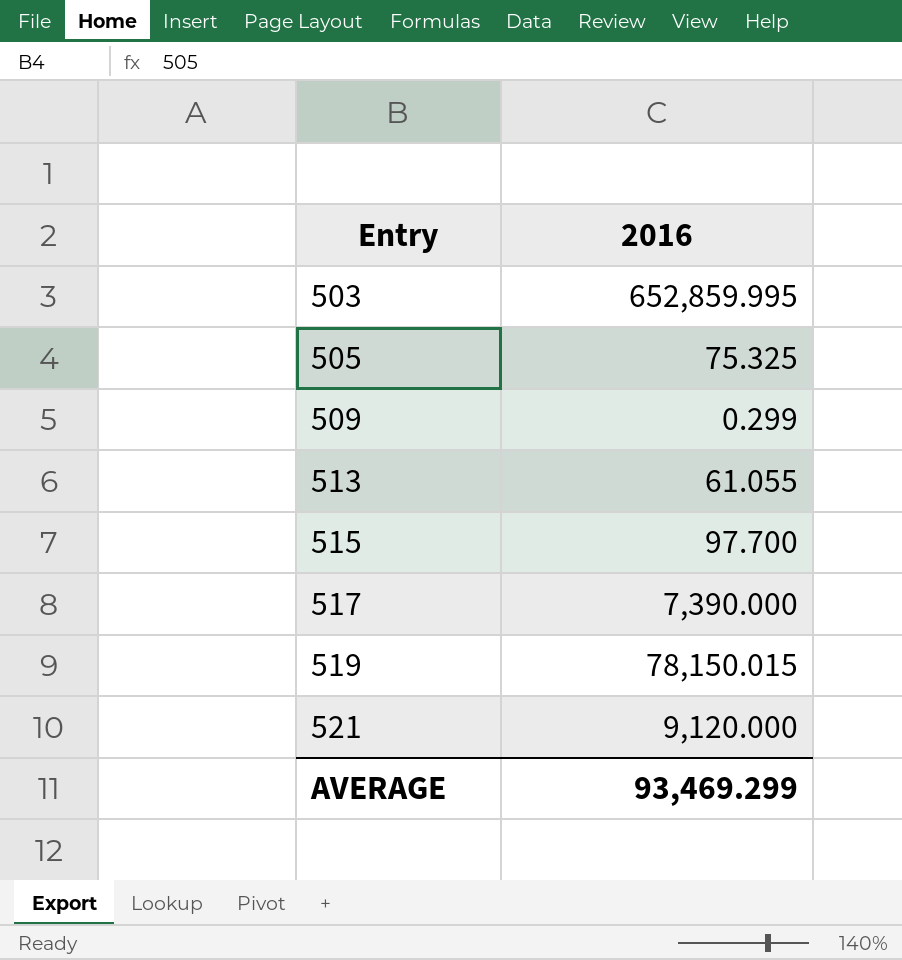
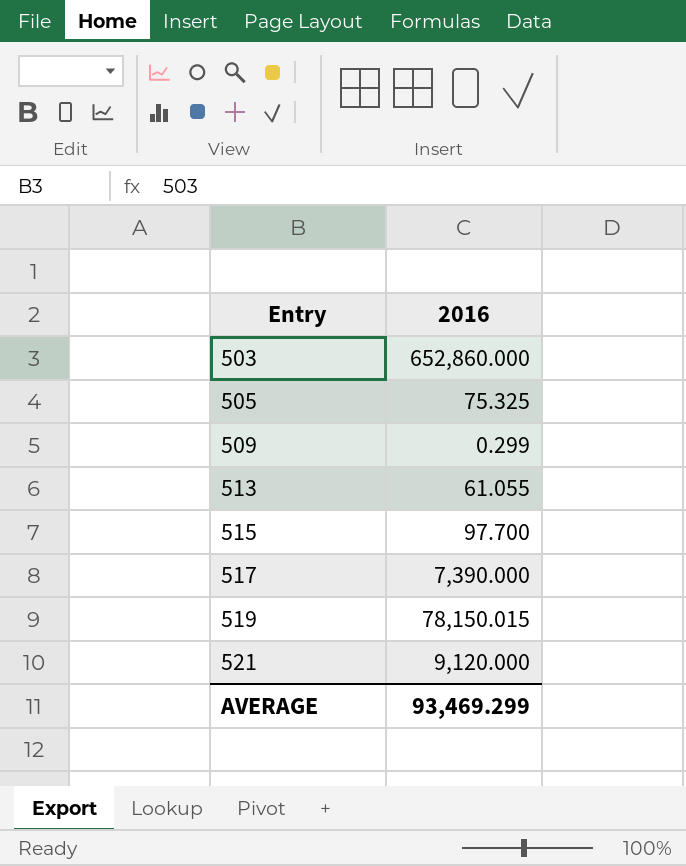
503 | 2016: 652,859.995 -> 652,860.000

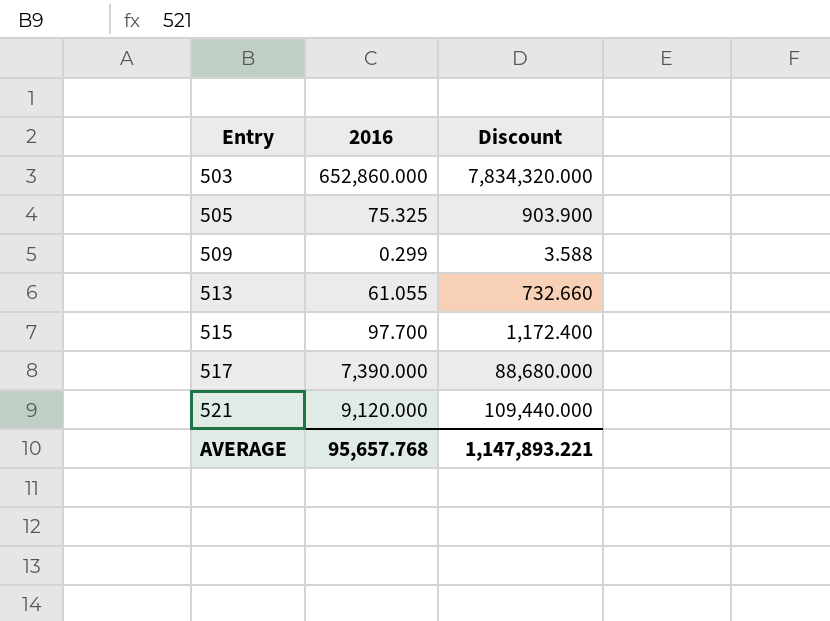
column Discount | formula: none -> [2016] * 12
row 519: 78,150.015 -> none
AVERAGE | 2016: 93,469.299 -> 95,657.768

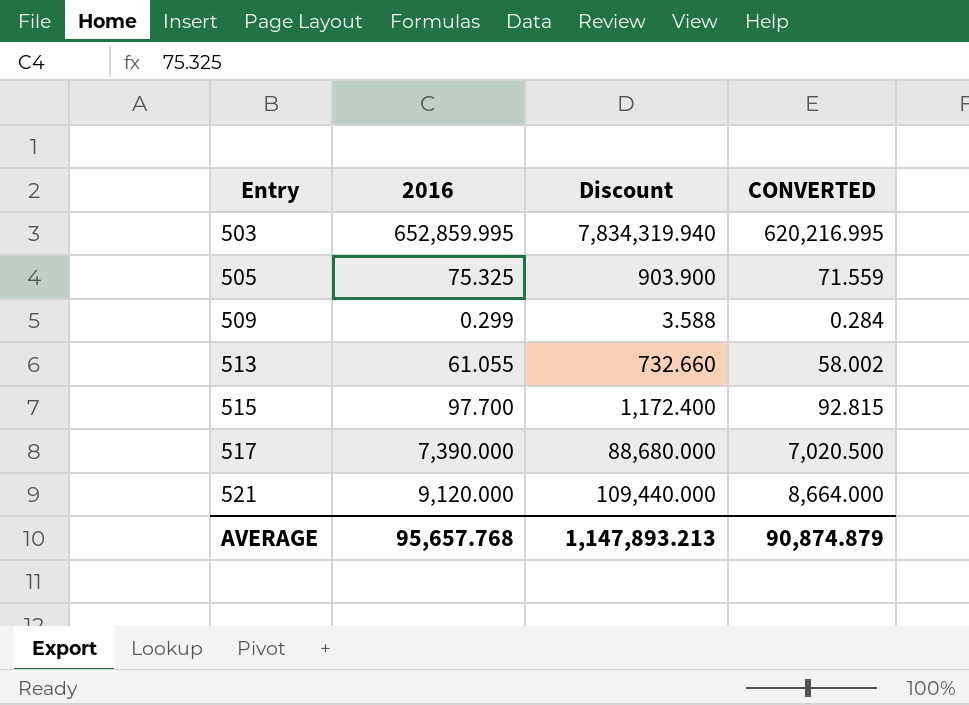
column CONVERTED | formula: none -> [2016] * 0.95
503 | 2016: 652,860.000 -> 652,859.995
503 | Discount: 7,834,320.000 -> 7,834,319.940
AVERAGE | Discount: 1,147,893.221 -> 1,147,893.213

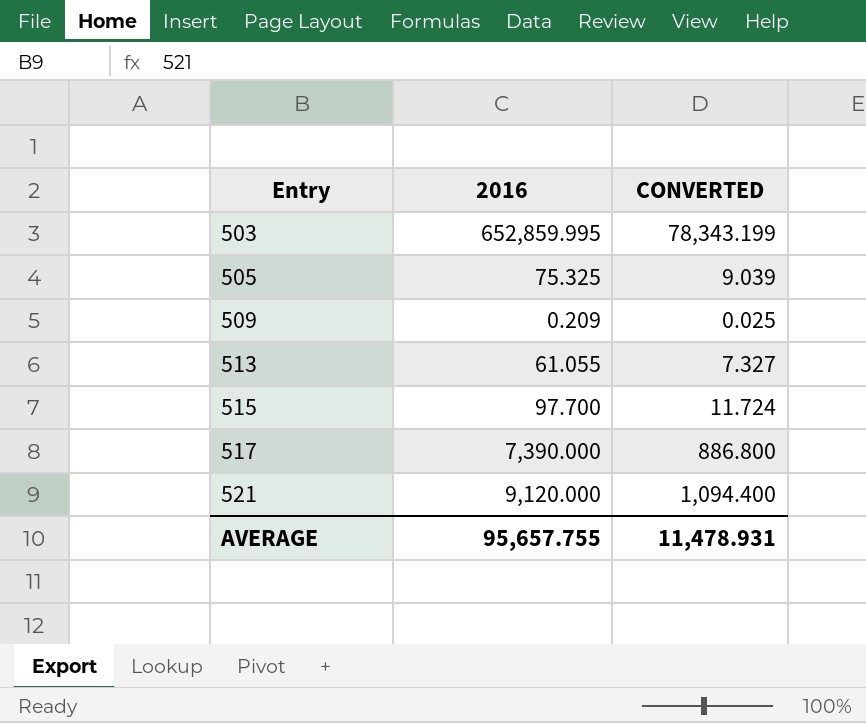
column Discount | formula: [2016] * 12 -> none
column CONVERTED | formula: [2016] * 0.95 -> [2016] * 0.12
509 | 2016: 0.299 -> 0.209
AVERAGE | 2016: 95,657.768 -> 95,657.755
AVERAGE | CONVERTED: 90,874.879 -> 11,478.931

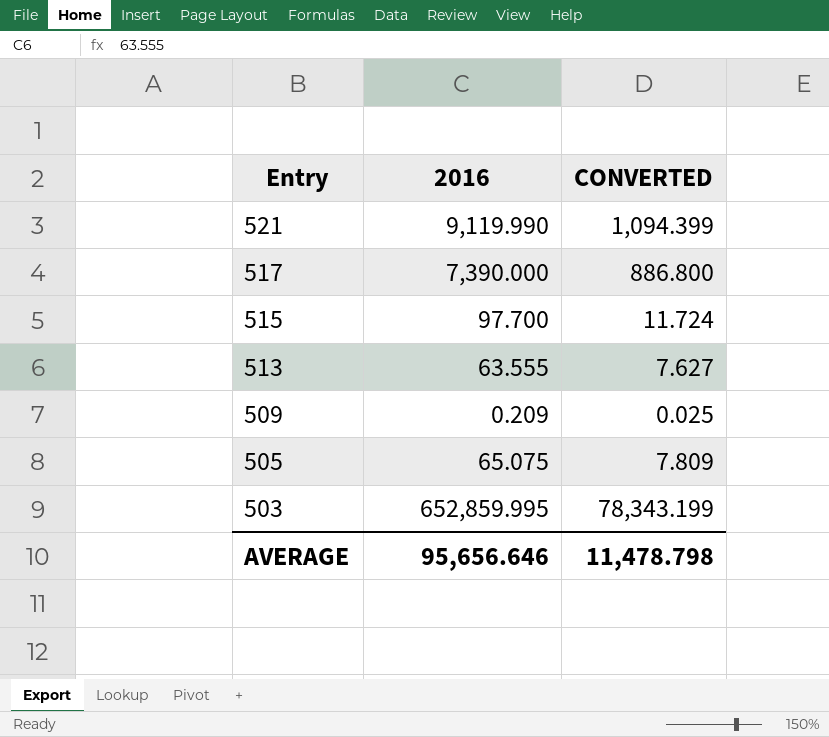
row order: Entry ascending -> Entry descending
521 | 2016: 9,120.000 -> 9,119.990
521 | CONVERTED: 1,094.400 -> 1,094.399
513 | 2016: 61.055 -> 63.555
513 | CONVERTED: 7.327 -> 7.627
505 | 2016: 75.325 -> 65.075
505 | CONVERTED: 9.039 -> 7.809
AVERAGE | 2016: 95,657.755 -> 95,656.646
AVERAGE | CONVERTED: 11,478.931 -> 11,478.798

